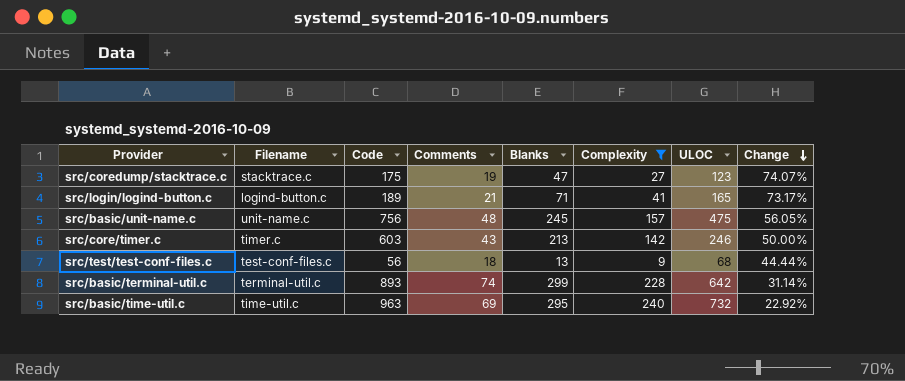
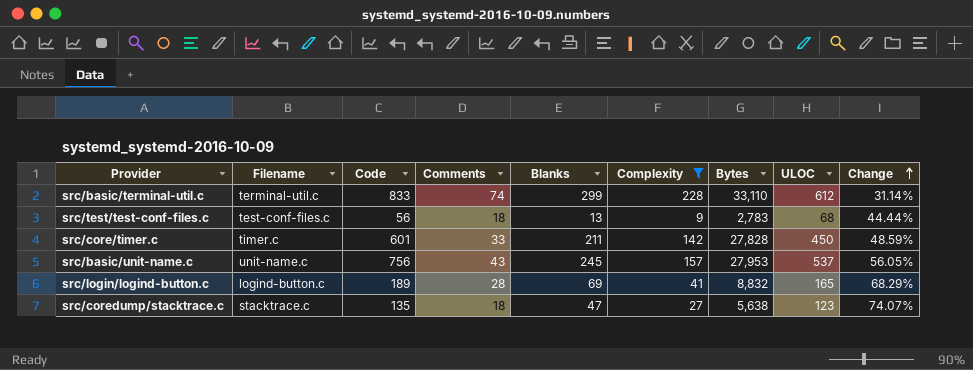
row order: Change descending -> Change ascending
column Bytes | position: none -> 7
row src/basic/time-util.c: time-util.c | 963 | 69 | 295 | 240 | 732 | 22.92% -> none
src/basic/terminal-util.c | Code: 893 -> 833
src/basic/terminal-util.c | ULOC: 642 -> 612
src/core/timer.c | Code: 603 -> 601
src/core/timer.c | Comments: 43 -> 33
src/core/timer.c | Blanks: 213 -> 211
src/core/timer.c | ULOC: 246 -> 450
src/core/timer.c | Change: 50.00% -> 48.59%
src/basic/unit-name.c | Comments: 48 -> 43
src/basic/unit-name.c | ULOC: 475 -> 537
src/login/logind-button.c | Comments: 21 -> 28
src/login/logind-button.c | Blanks: 71 -> 69
src/login/logind-button.c | Change: 73.17% -> 68.29%
src/coredump/stacktrace.c | Code: 175 -> 135
src/coredump/stacktrace.c | Comments: 19 -> 18

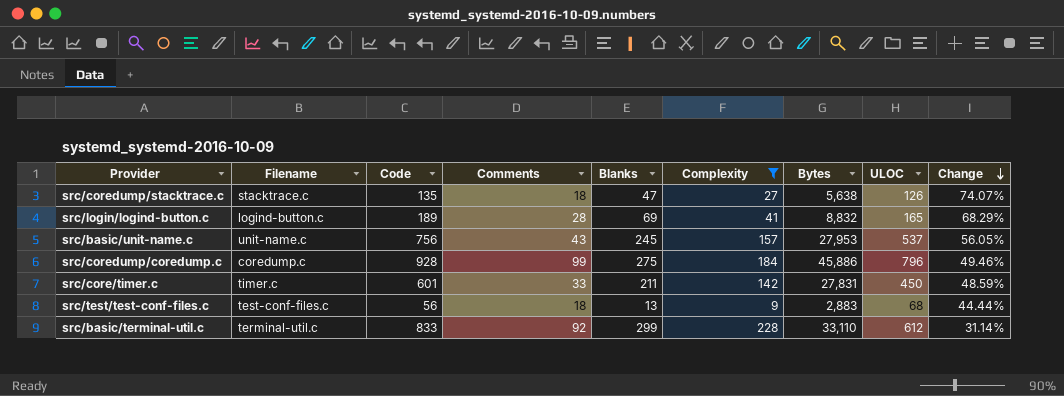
row order: Change ascending -> Change descending
src/coredump/stacktrace.c | ULOC: 123 -> 126
row src/coredump/coredump.c: none -> coredump.c | 928 | 99 | 275 | 184 | 45,886 | 796 | 49.46%
src/core/timer.c | Bytes: 27,828 -> 27,831
src/test/test-conf-files.c | Bytes: 2,783 -> 2,883
src/basic/terminal-util.c | Comments: 74 -> 92

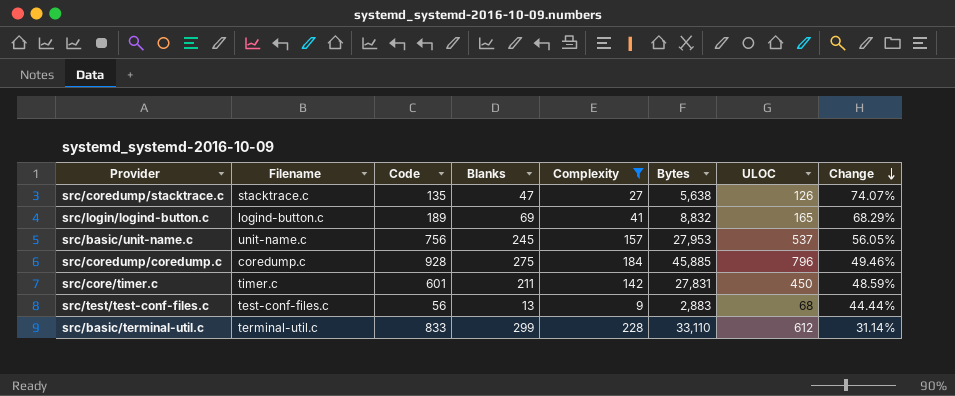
column Comments | position: 4 -> none
src/coredump/coredump.c | Bytes: 45,886 -> 45,885

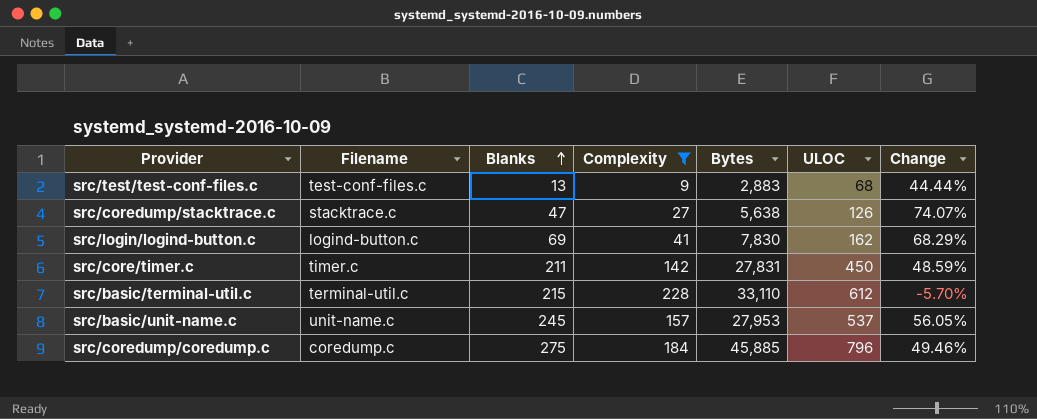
row order: Change descending -> Blanks ascending
column Code | position: 3 -> none
src/login/logind-button.c | Bytes: 8,832 -> 7,830
src/login/logind-button.c | ULOC: 165 -> 162
src/basic/terminal-util.c | Blanks: 299 -> 215
src/basic/terminal-util.c | Change: 31.14% -> -5.70%

